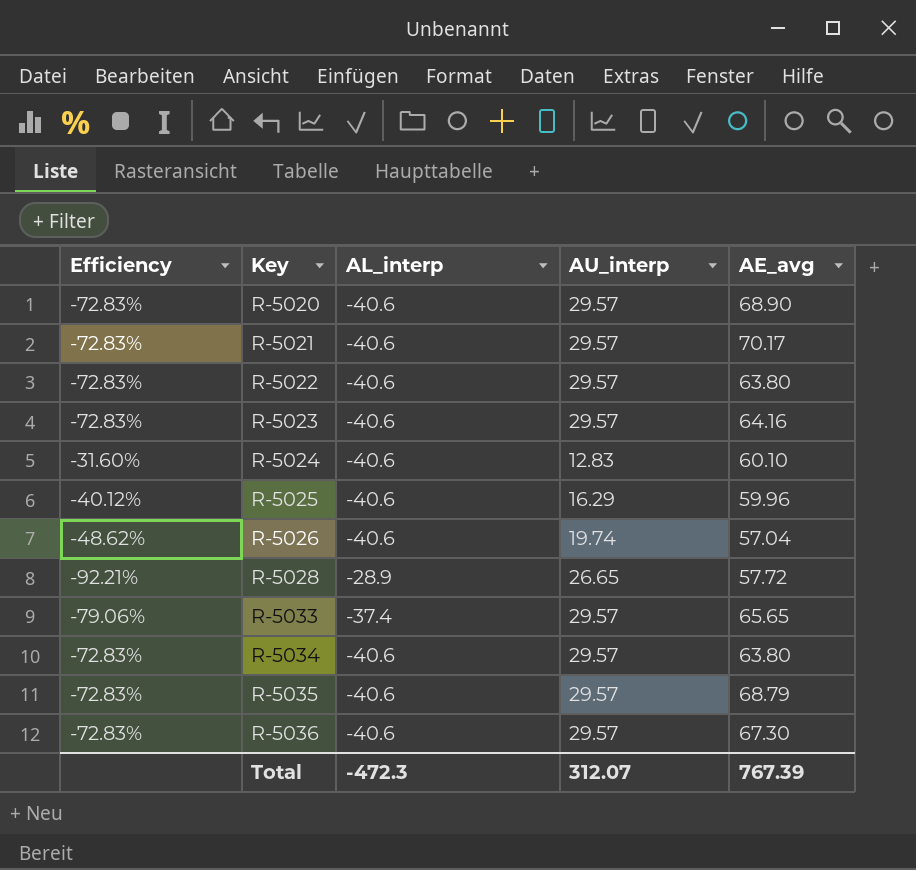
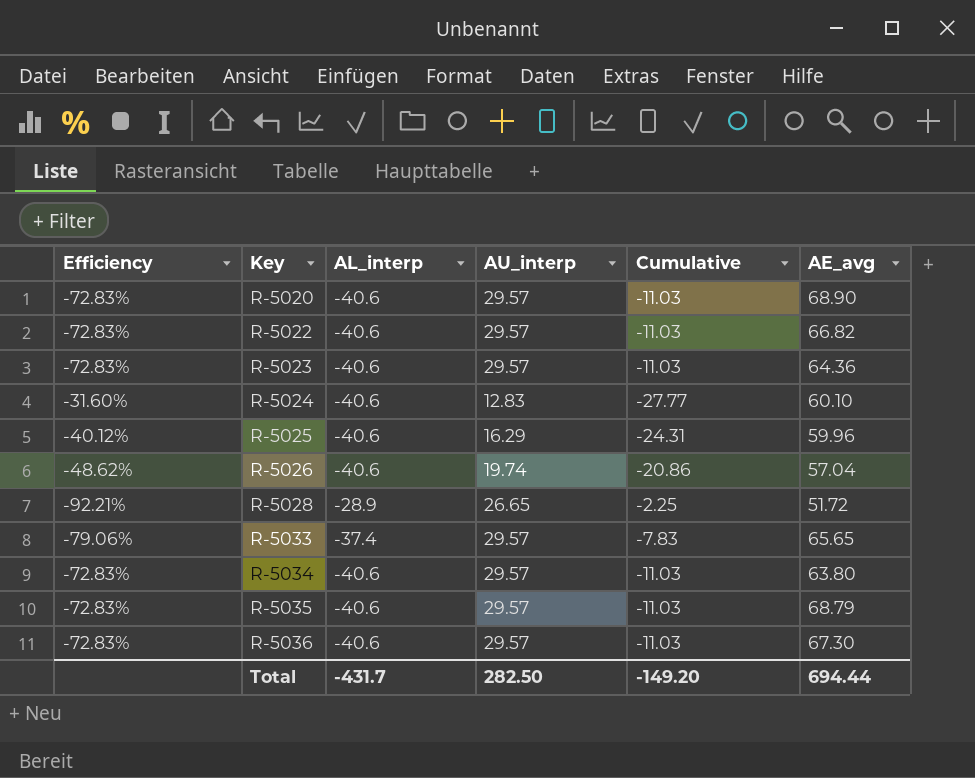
column Cumulative | formula: none -> [AL_interp] + [AU_interp]
row R-5021: -72.83% | -40.6 | 29.57 | 70.17 -> none
R-5022 | AE_avg: 63.80 -> 66.82
R-5023 | AE_avg: 64.16 -> 64.36
R-5028 | AE_avg: 57.72 -> 51.72
Total | AL_interp: -472.3 -> -431.7
Total | AU_interp: 312.07 -> 282.50
Total | AE_avg: 767.39 -> 694.44

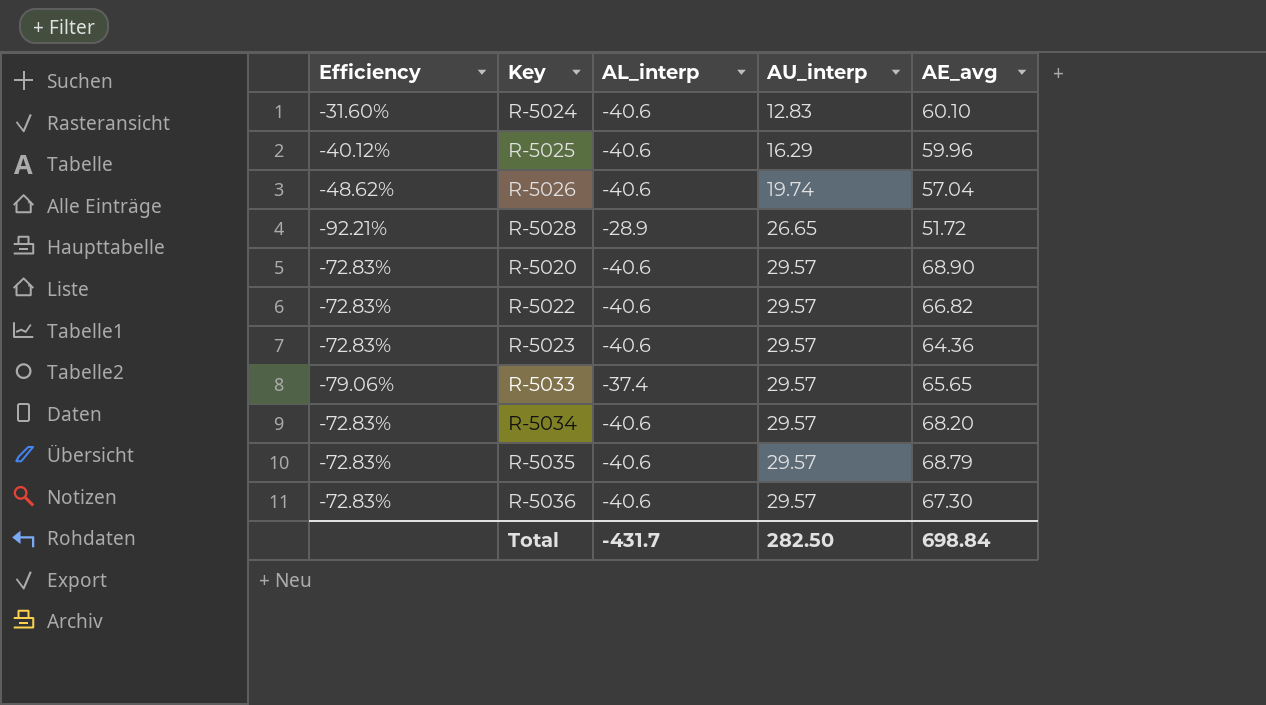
row order: Key ascending -> AU_interp ascending
column Cumulative | formula: [AL_interp] + [AU_interp] -> none
R-5034 | AE_avg: 63.80 -> 68.20
Total | AE_avg: 694.44 -> 698.84

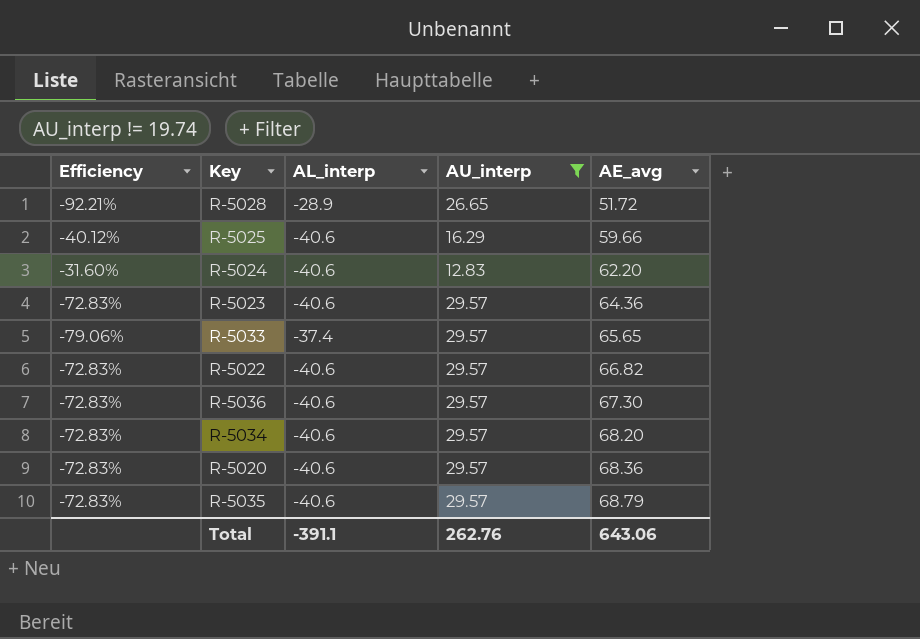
filter: none -> AU_interp != 19.74
row order: AU_interp ascending -> AE_avg ascending
R-5025 | AE_avg: 59.96 -> 59.66
R-5024 | AE_avg: 60.10 -> 62.20
R-5020 | AE_avg: 68.90 -> 68.36
Total | AL_interp: -431.7 -> -391.1
Total | AU_interp: 282.50 -> 262.76
Total | AE_avg: 698.84 -> 643.06

